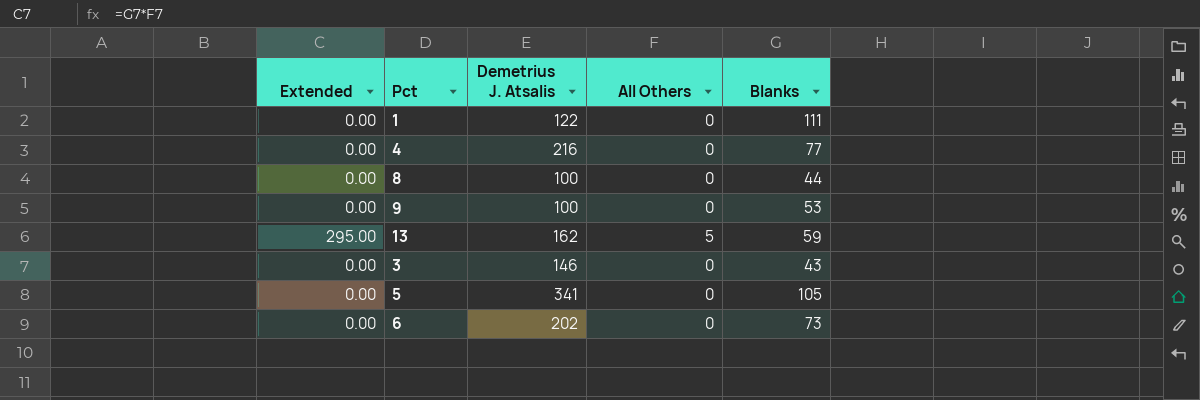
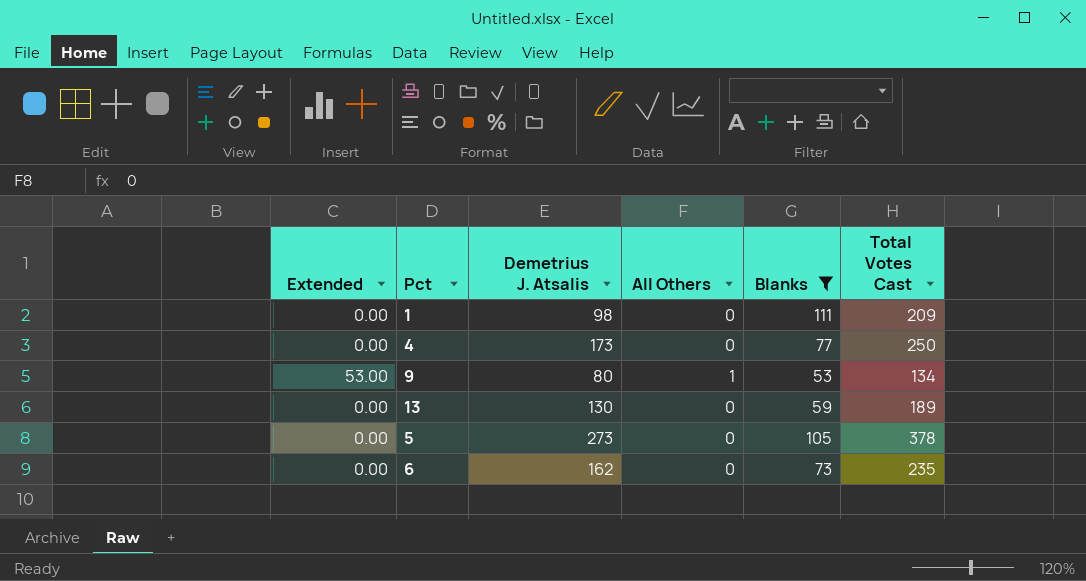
filter: none -> Blanks >= 53
column Total Votes Cast | formula: none -> [Demetrius J. Atsalis] + [All Others] + [Blanks]
1 | Demetrius J. Atsalis: 122 -> 98
4 | Demetrius J. Atsalis: 216 -> 173
9 | Extended: 0.00 -> 53.00
9 | Demetrius J. Atsalis: 100 -> 80
9 | All Others: 0 -> 1
13 | Extended: 295.00 -> 0.00
13 | Demetrius J. Atsalis: 162 -> 130
13 | All Others: 5 -> 0
5 | Demetrius J. Atsalis: 341 -> 273
6 | Demetrius J. Atsalis: 202 -> 162

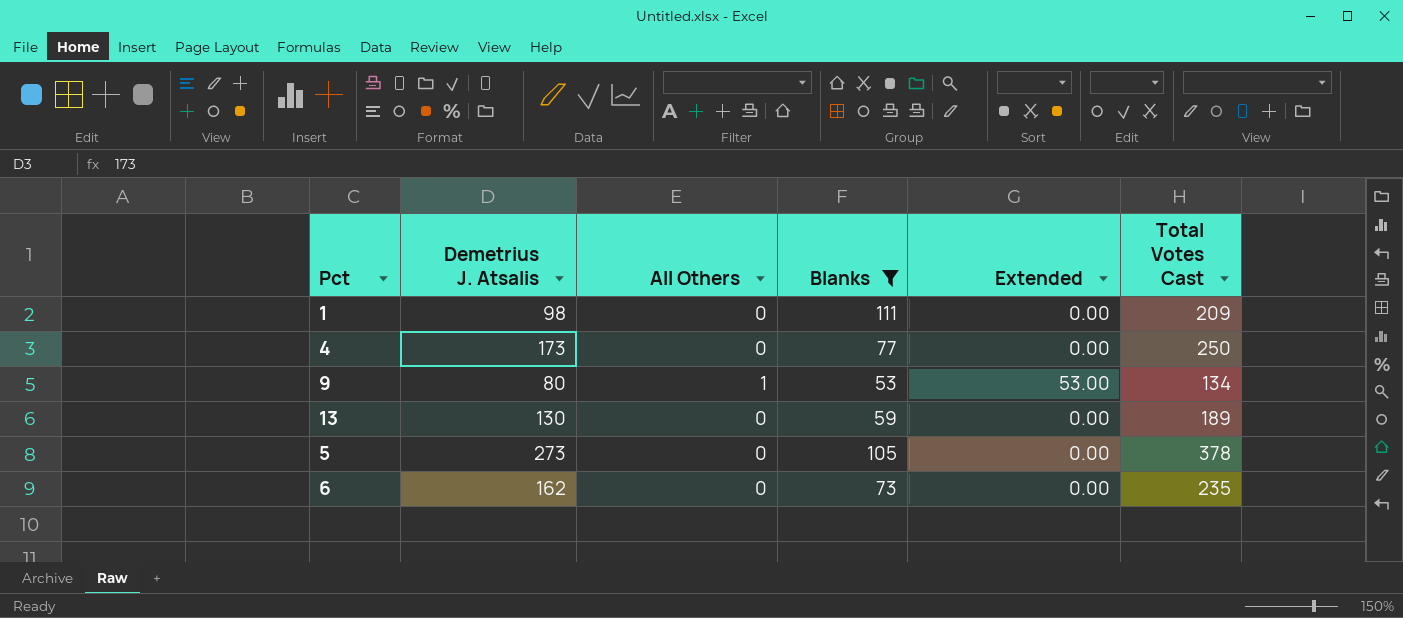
column Extended | position: 1 -> 5

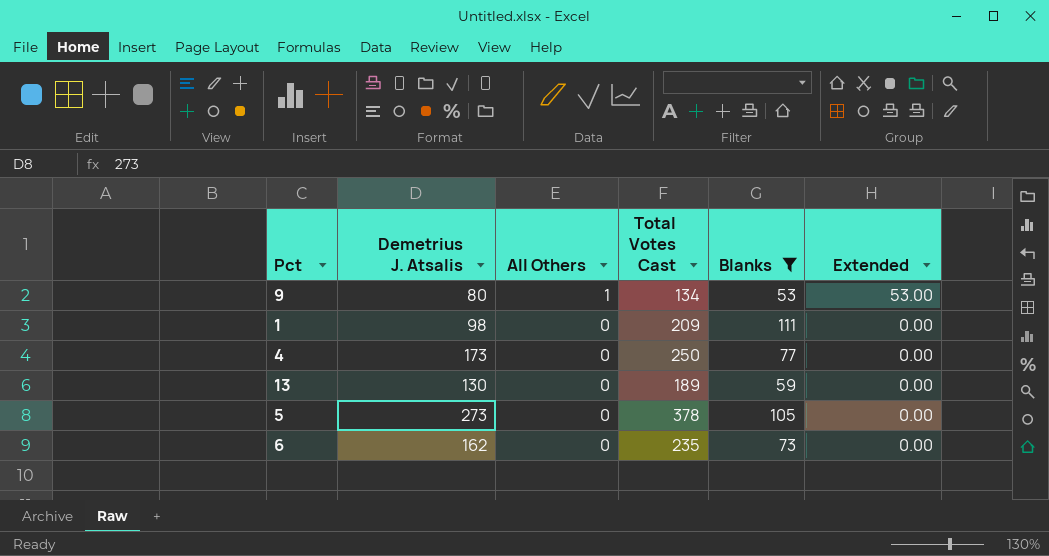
row order: none -> All Others descending
column Total Votes Cast | position: 6 -> 4

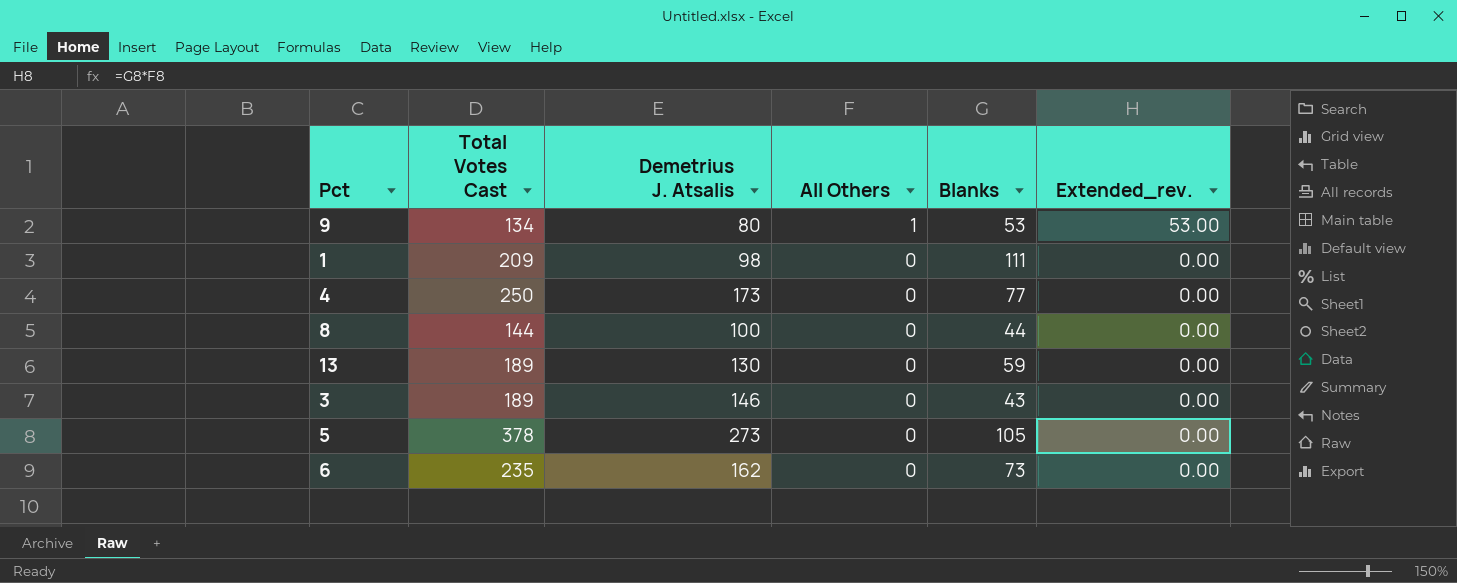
filter: Blanks >= 53 -> none
column Total Votes Cast | position: 4 -> 2
column name: Extended -> Extended_rev.

